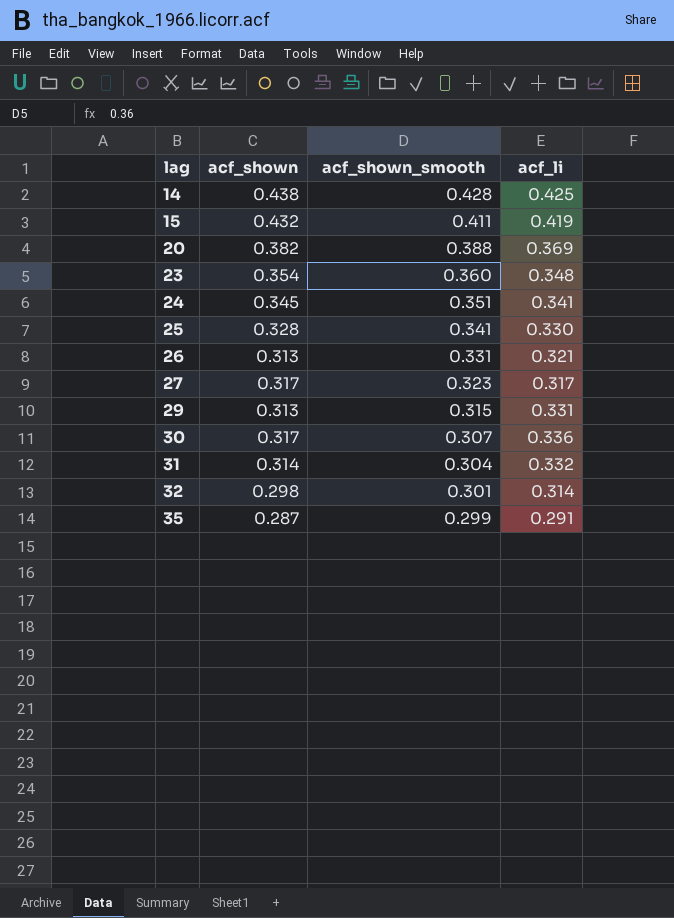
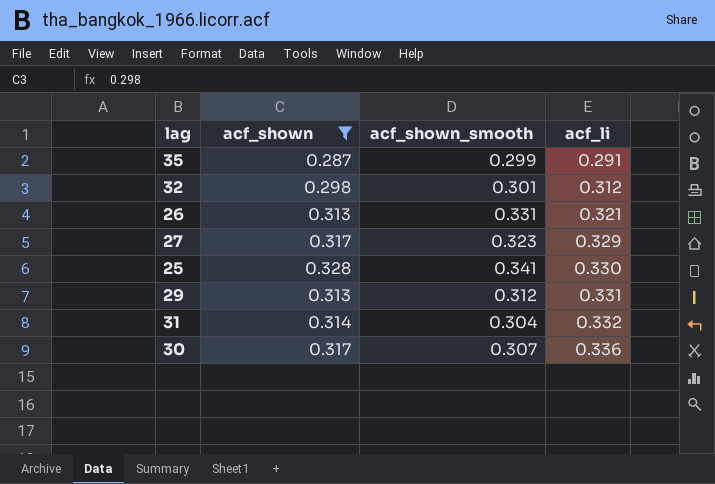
filter: none -> acf_shown <= 0.328
row order: lag ascending -> acf_li ascending
32 | acf_li: 0.314 -> 0.312
27 | acf_li: 0.317 -> 0.329
29 | acf_shown_smooth: 0.315 -> 0.312

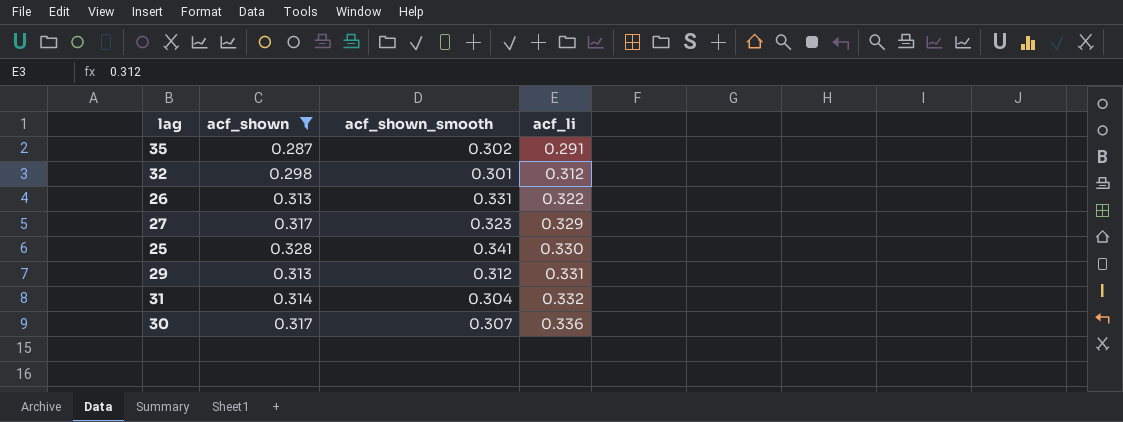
35 | acf_shown_smooth: 0.299 -> 0.302
26 | acf_li: 0.321 -> 0.322

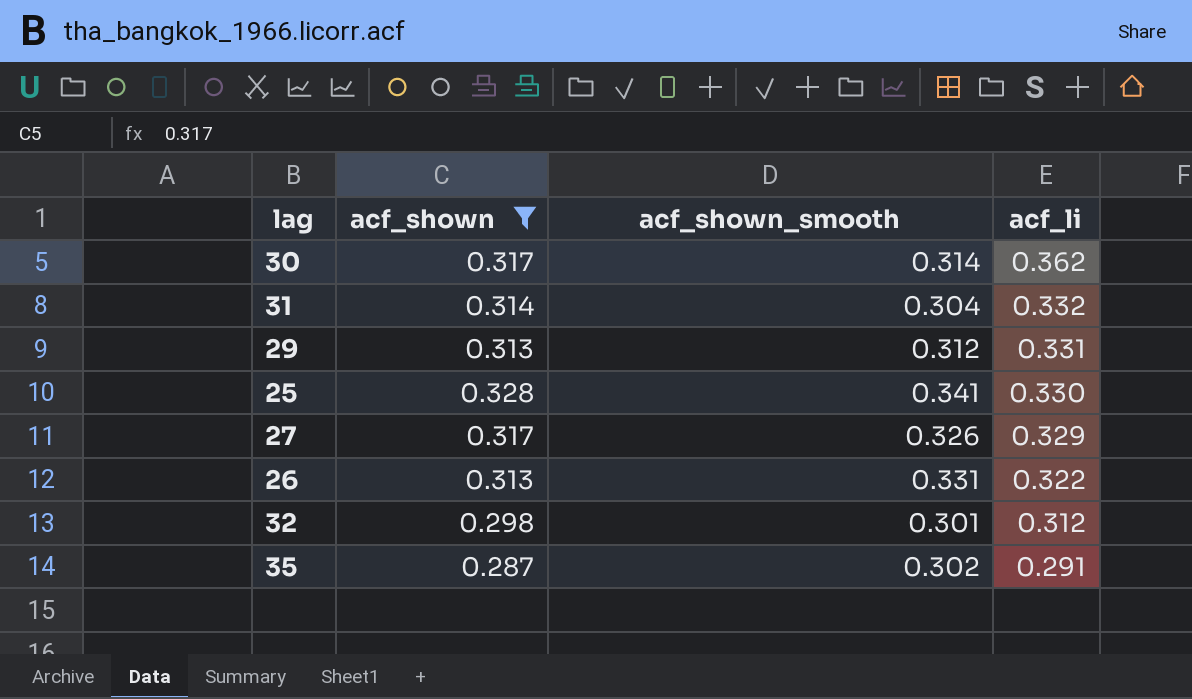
row order: acf_li ascending -> acf_li descending
30 | acf_shown_smooth: 0.307 -> 0.314
30 | acf_li: 0.336 -> 0.362
27 | acf_shown_smooth: 0.323 -> 0.326

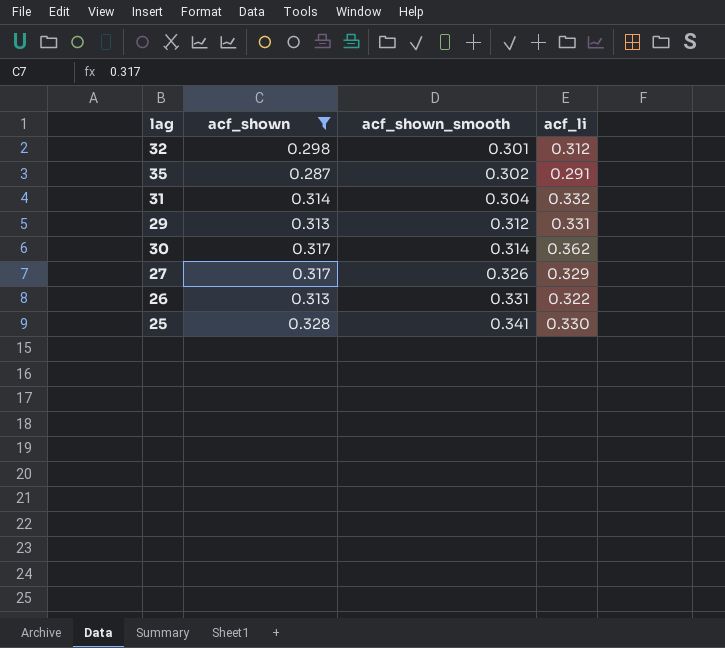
row order: acf_li descending -> acf_shown_smooth ascending

